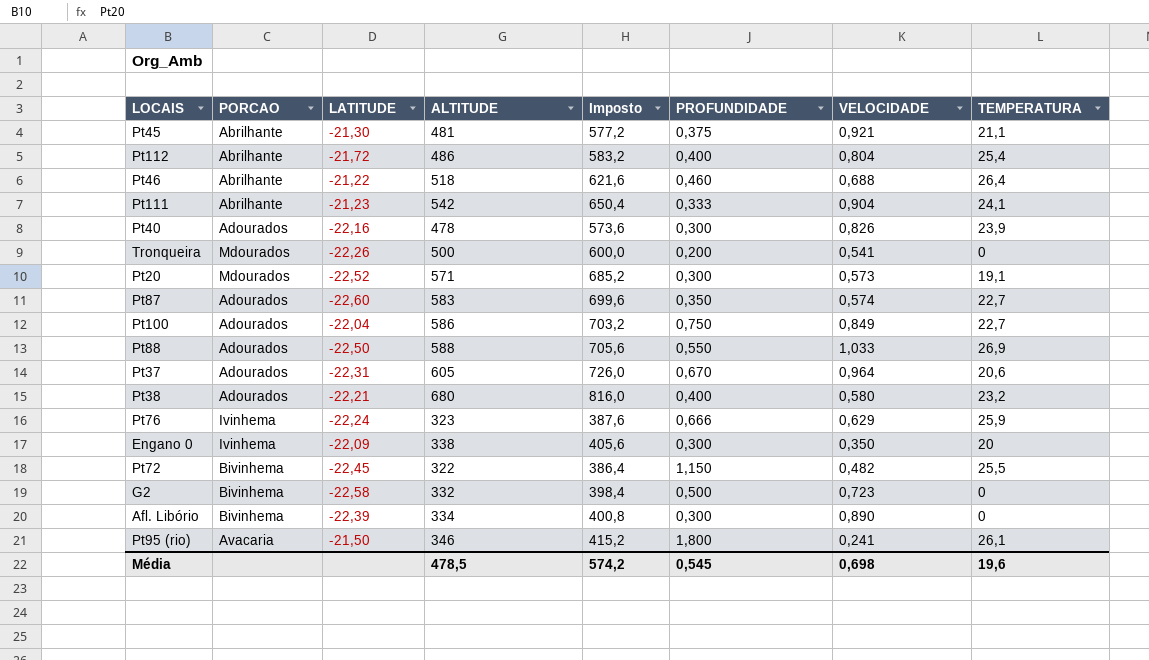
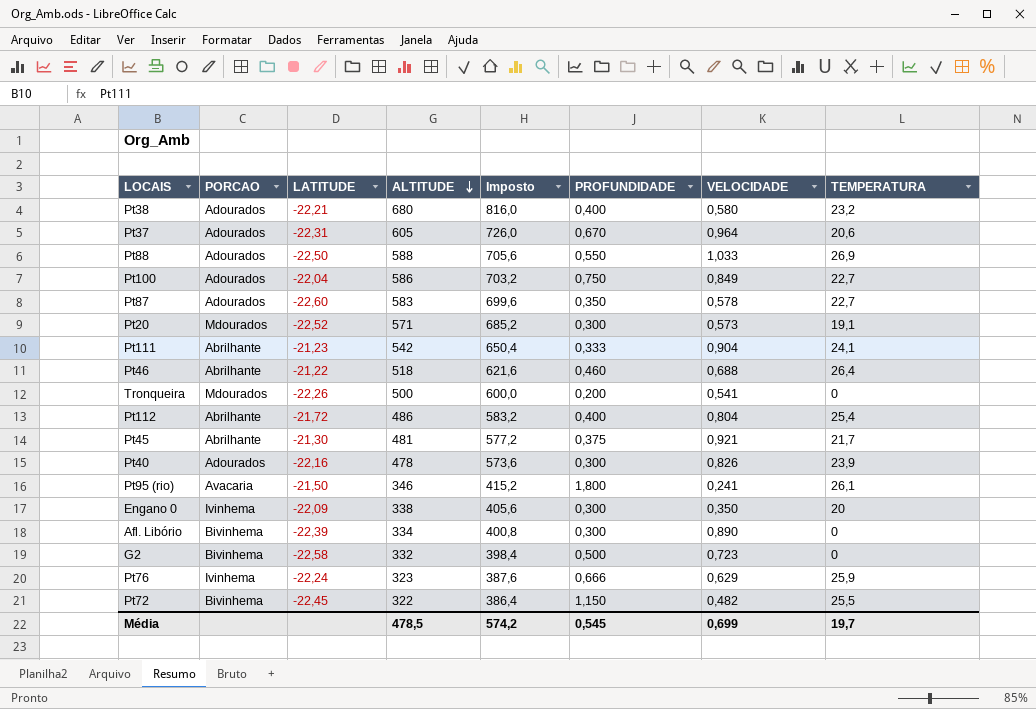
row order: none -> ALTITUDE descending
Pt87 | VELOCIDADE: 0,574 -> 0,578
Pt45 | TEMPERATURA: 21,1 -> 21,7
Média | VELOCIDADE: 0,698 -> 0,699
Média | TEMPERATURA: 19,6 -> 19,7

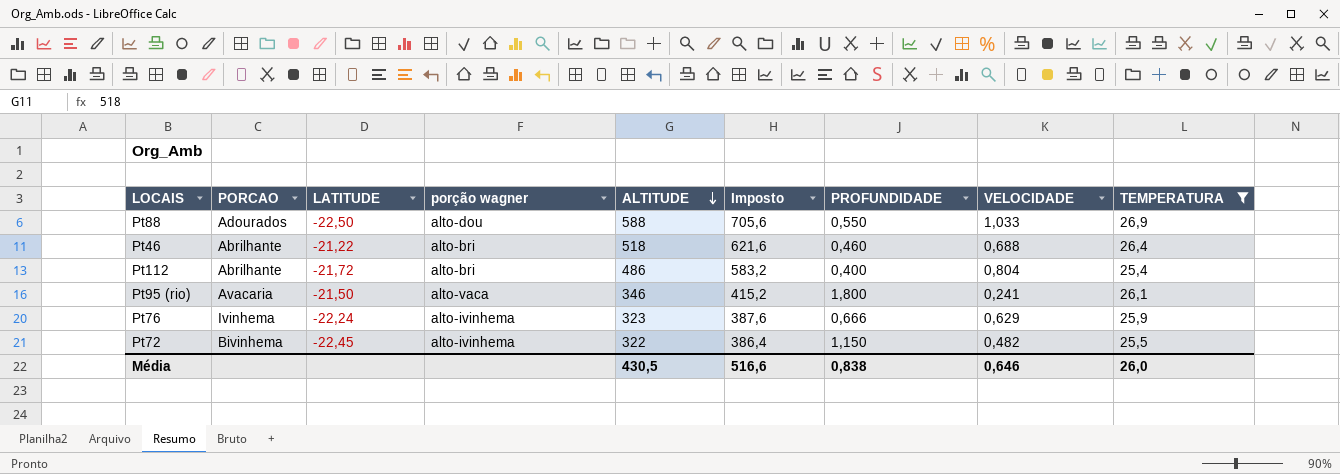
filter: none -> TEMPERATURA >= 25,4
column porção wagner | position: none -> 4
Média | ALTITUDE: 478,5 -> 430,5
Média | Imposto: 574,2 -> 516,6
Média | PROFUNDIDADE: 0,545 -> 0,838
Média | VELOCIDADE: 0,699 -> 0,646
Média | TEMPERATURA: 19,7 -> 26,0

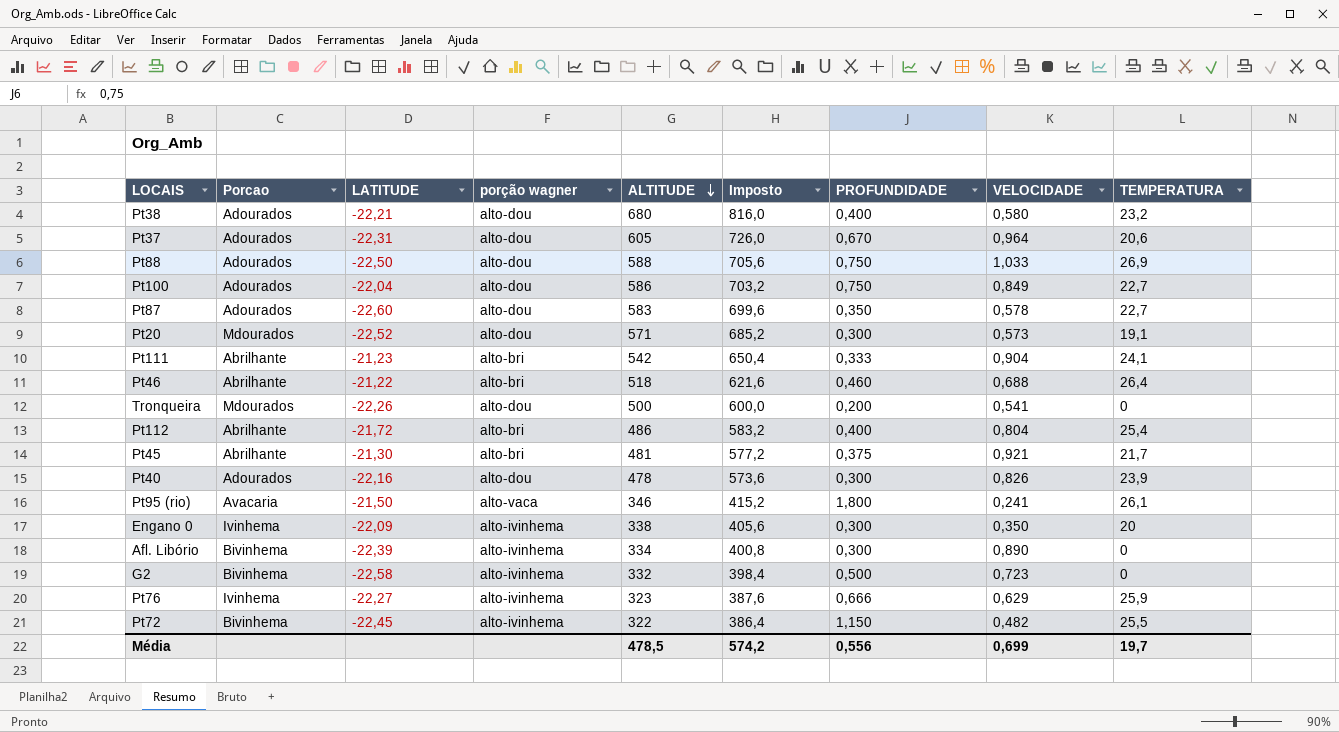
filter: TEMPERATURA >= 25,4 -> none
column name: PORCAO -> Porcao
Pt88 | PROFUNDIDADE: 0,550 -> 0,750
Pt76 | LATITUDE: -22,24 -> -22,27
Média | ALTITUDE: 430,5 -> 478,5
Média | Imposto: 516,6 -> 574,2
Média | PROFUNDIDADE: 0,838 -> 0,556
Média | VELOCIDADE: 0,646 -> 0,699
Média | TEMPERATURA: 26,0 -> 19,7

